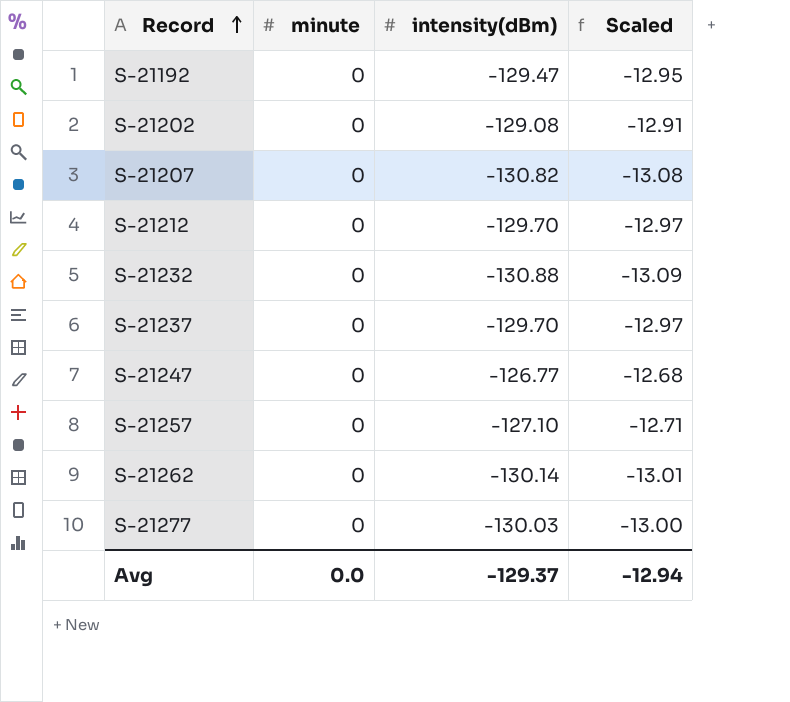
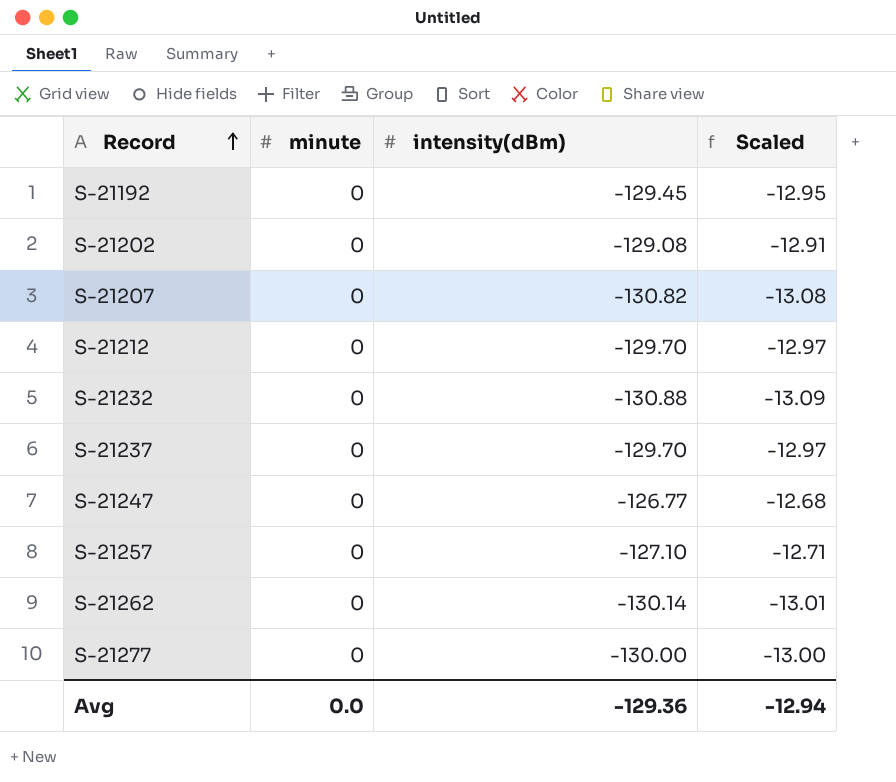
S-21192 | intensity(dBm): -129.47 -> -129.45
S-21277 | intensity(dBm): -130.03 -> -130.00
Avg | intensity(dBm): -129.37 -> -129.36

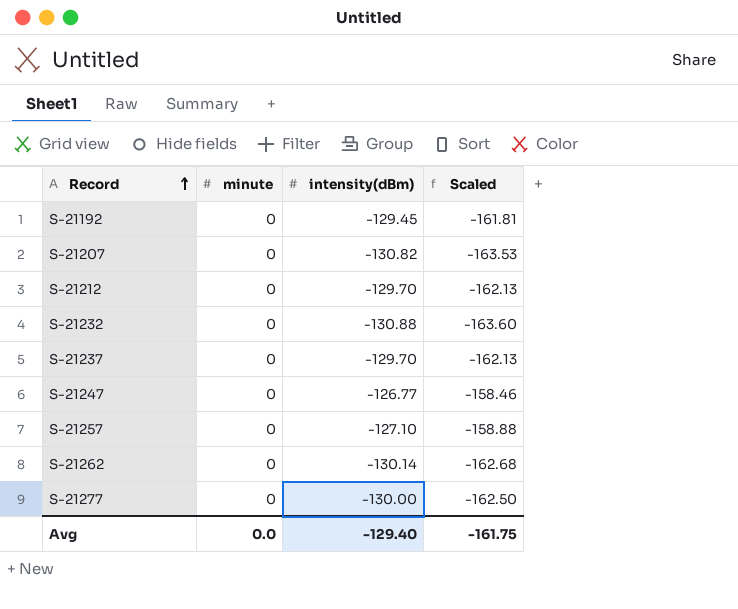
column Scaled | formula: [intensity(dBm)] * 0.1 -> [intensity(dBm)] * 1.25
row S-21202: 0 | -129.08 | -12.91 -> none
Avg | intensity(dBm): -129.36 -> -129.40
Avg | Scaled: -12.94 -> -161.75

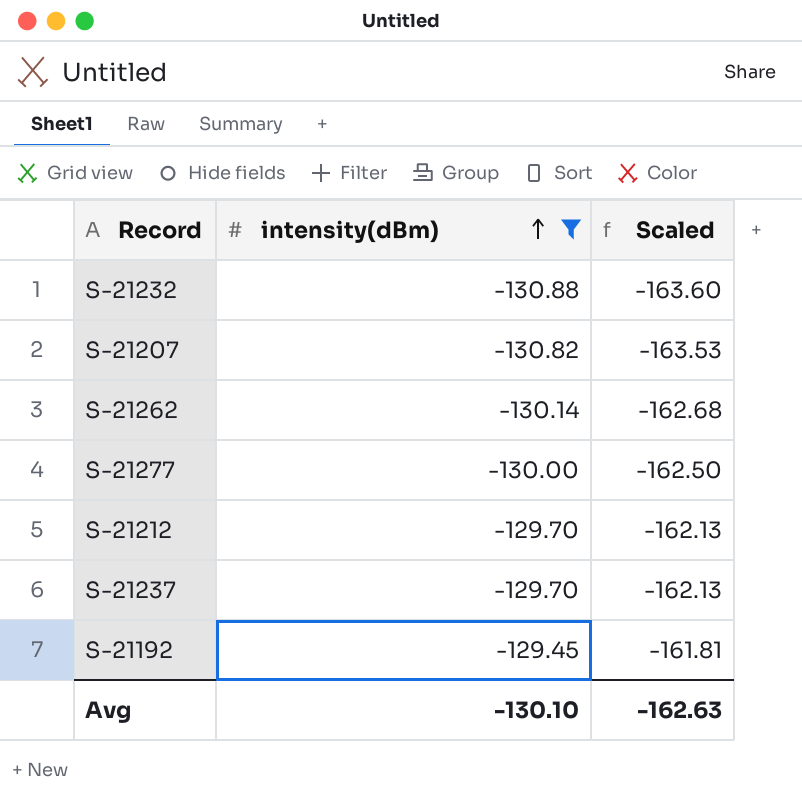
filter: none -> intensity(dBm) <= -129.45
row order: Record ascending -> intensity(dBm) ascending
column minute | position: 2 -> none
Avg | intensity(dBm): -129.40 -> -130.10
Avg | Scaled: -161.75 -> -162.63

